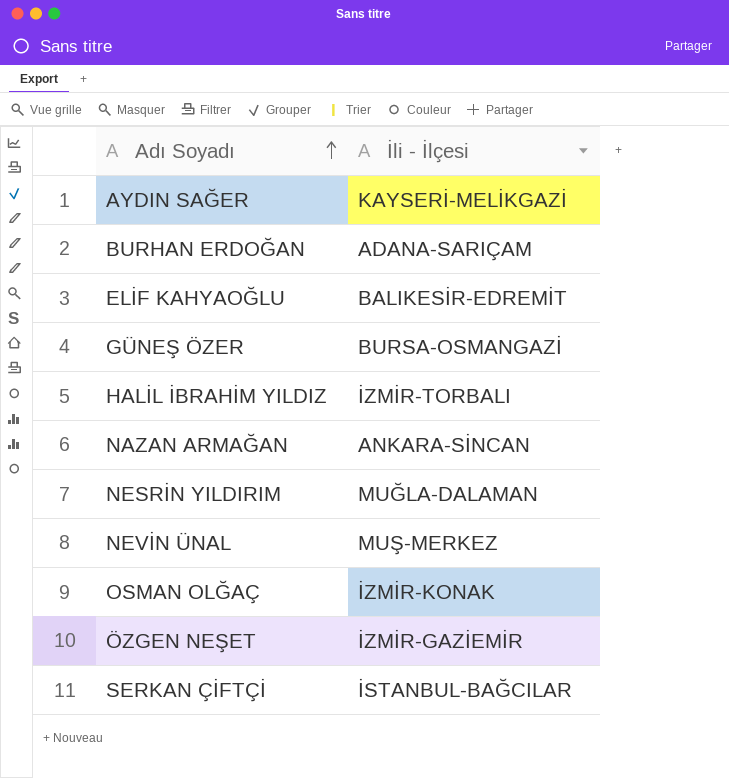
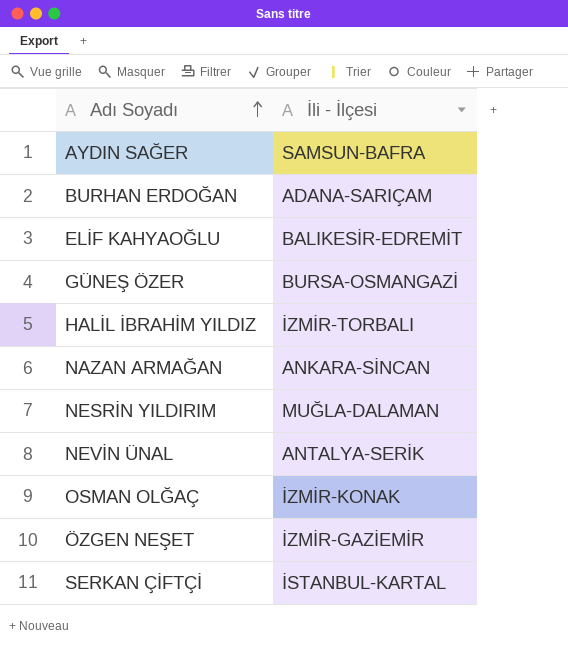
AYDIN SAĞER | İli - İlçesi: KAYSERİ-MELİKGAZİ -> SAMSUN-BAFRA
NEVİN ÜNAL | İli - İlçesi: MUŞ-MERKEZ -> ANTALYA-SERİK
SERKAN ÇİFTÇİ | İli - İlçesi: İSTANBUL-BAĞCILAR -> İSTANBUL-KARTAL

